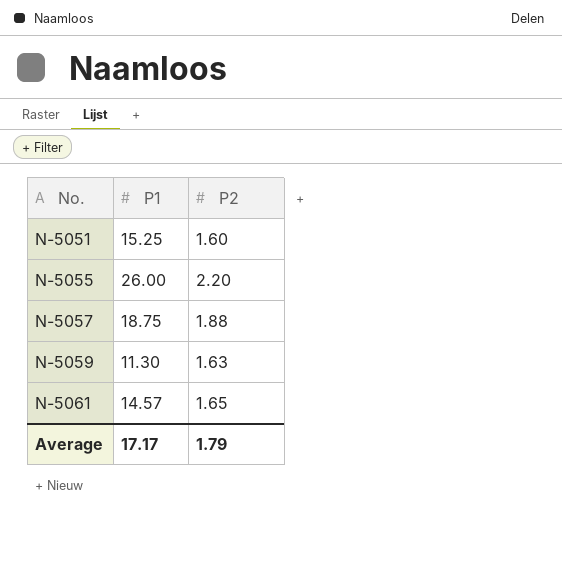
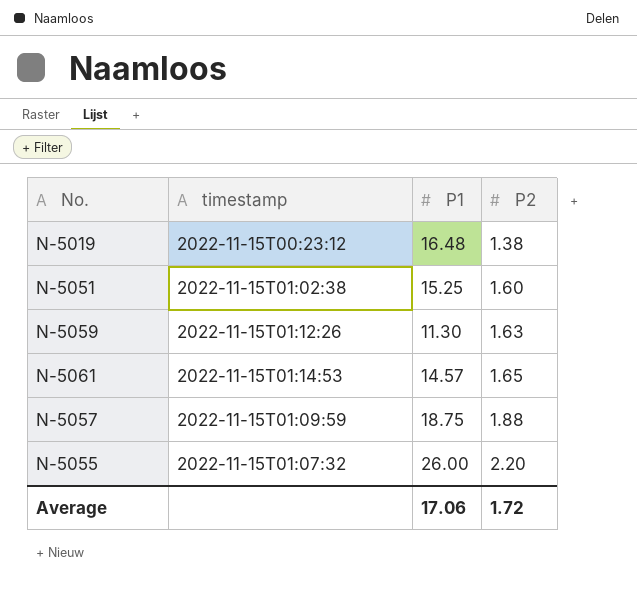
row order: No. ascending -> P2 ascending
column timestamp | position: none -> 2
row N-5019: none -> 2022-11-15T00:23:12 | 16.48 | 1.38
Average | P1: 17.17 -> 17.06
Average | P2: 1.79 -> 1.72

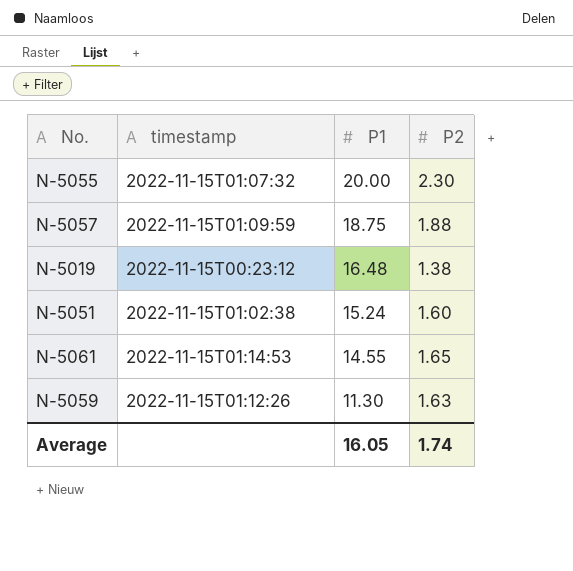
row order: P2 ascending -> P1 descending
N-5055 | P1: 26.00 -> 20.00
N-5055 | P2: 2.20 -> 2.30
N-5051 | P1: 15.25 -> 15.24
N-5061 | P1: 14.57 -> 14.55
Average | P1: 17.06 -> 16.05
Average | P2: 1.72 -> 1.74

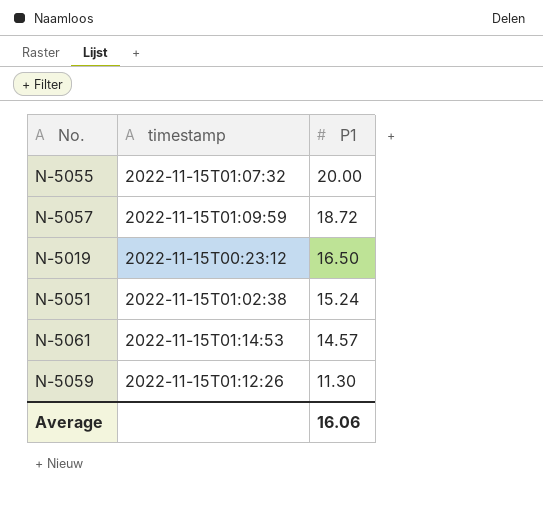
column P2 | position: 4 -> none
N-5057 | P1: 18.75 -> 18.72
N-5019 | P1: 16.48 -> 16.50
N-5061 | P1: 14.55 -> 14.57
Average | P1: 16.05 -> 16.06

